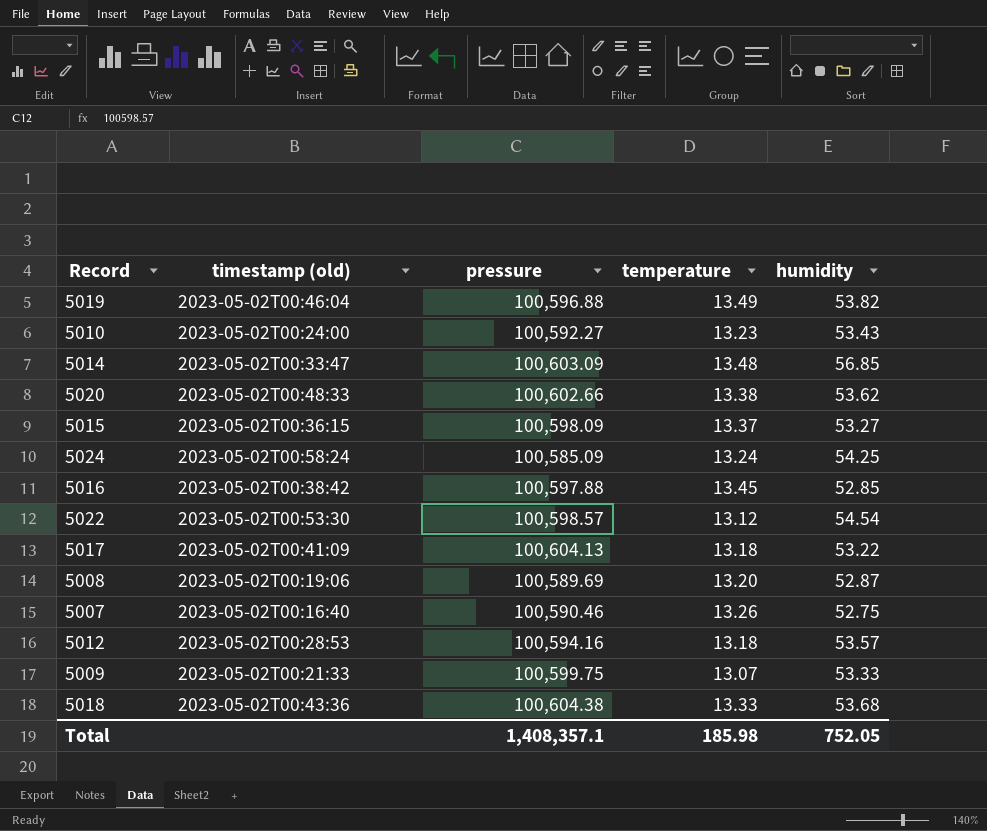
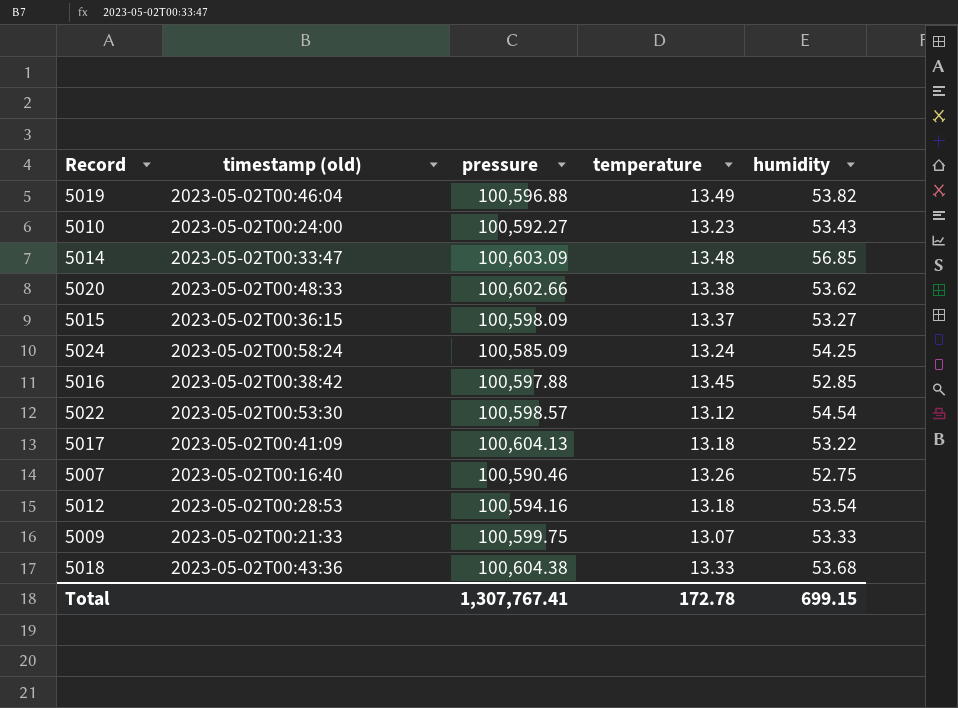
row 5008: 2023-05-02T00:19:06 | 100,589.69 | 13.20 | 52.87 -> none
5012 | humidity: 53.57 -> 53.54
Total | pressure: 1,408,357.1 -> 1,307,767.41
Total | temperature: 185.98 -> 172.78
Total | humidity: 752.05 -> 699.15

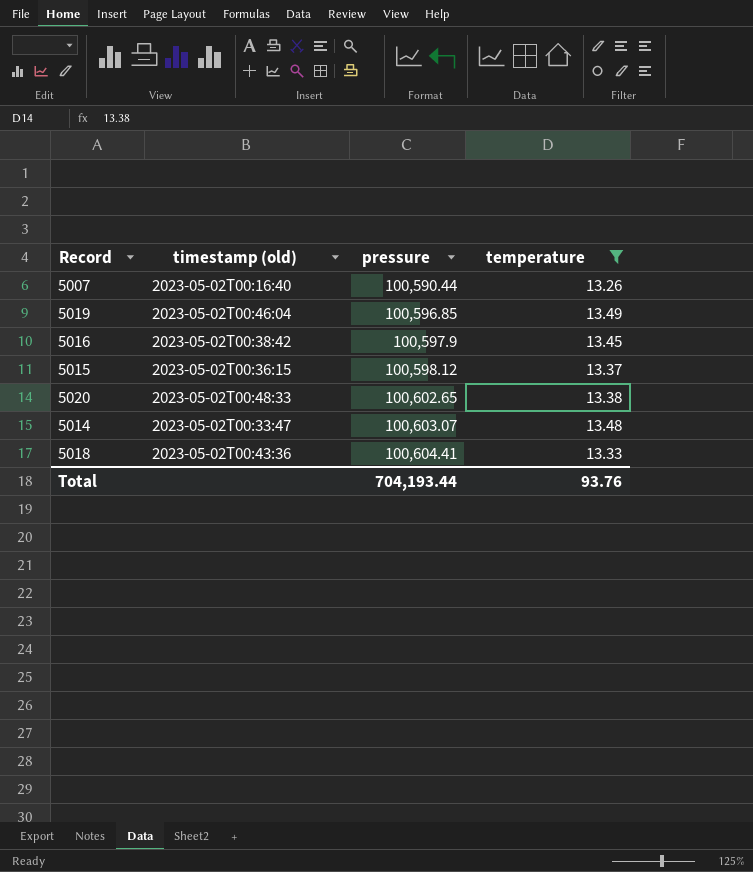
filter: none -> temperature >= 13.26
row order: none -> pressure ascending
column humidity | position: 5 -> none
5007 | pressure: 100,590.46 -> 100,590.44
5019 | pressure: 100,596.88 -> 100,596.85
5016 | pressure: 100,597.88 -> 100,597.9
5015 | pressure: 100,598.09 -> 100,598.12
5020 | pressure: 100,602.66 -> 100,602.65
5014 | pressure: 100,603.09 -> 100,603.07
5018 | pressure: 100,604.38 -> 100,604.41
Total | pressure: 1,307,767.41 -> 704,193.44
Total | temperature: 172.78 -> 93.76

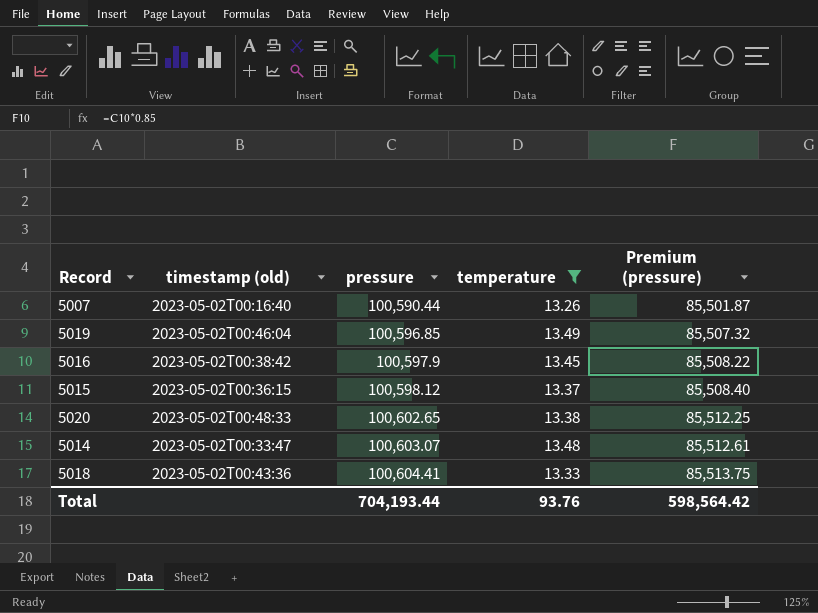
column Premium (pressure) | formula: none -> [pressure] * 0.85

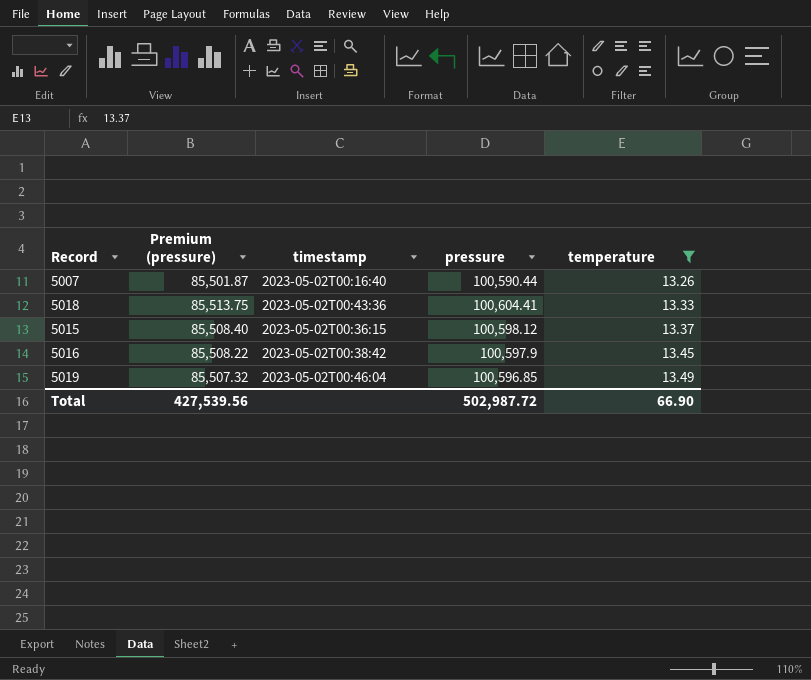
row order: pressure ascending -> temperature ascending
column Premium (pressure) | position: 5 -> 2
column name: timestamp (old) -> timestamp
row 5020: 2023-05-02T00:48:33 | 100,602.65 | 13.38 | 85,512.25 -> none
row 5014: 2023-05-02T00:33:47 | 100,603.07 | 13.48 | 85,512.61 -> none
Total | Premium (pressure): 598,564.42 -> 427,539.56
Total | pressure: 704,193.44 -> 502,987.72
Total | temperature: 93.76 -> 66.90

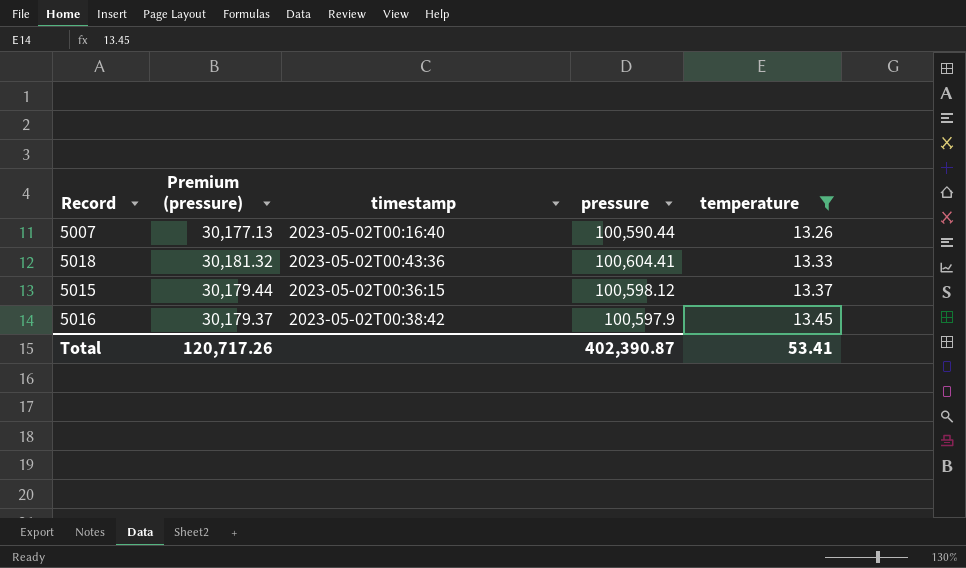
column Premium (pressure) | formula: [pressure] * 0.85 -> [pressure] * 0.3
row 5019: 85,507.32 | 2023-05-02T00:46:04 | 100,596.85 | 13.49 -> none
Total | Premium (pressure): 427,539.56 -> 120,717.26
Total | pressure: 502,987.72 -> 402,390.87
Total | temperature: 66.90 -> 53.41

